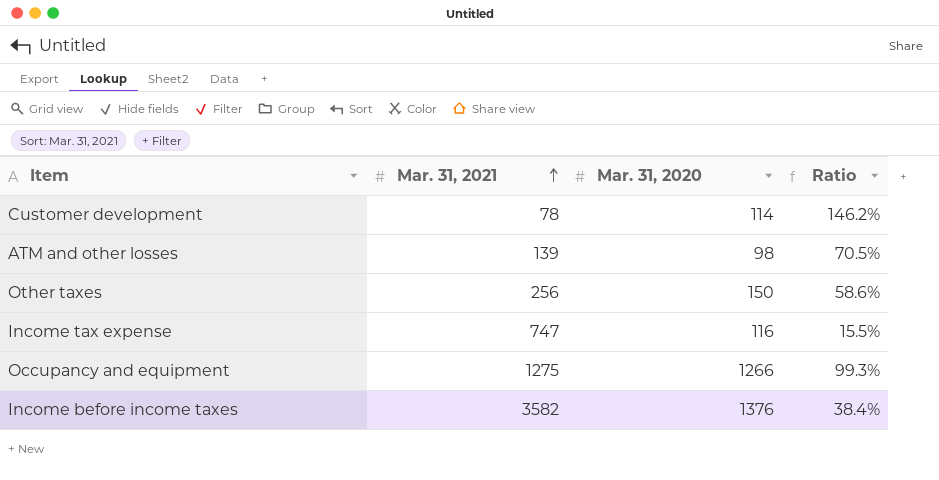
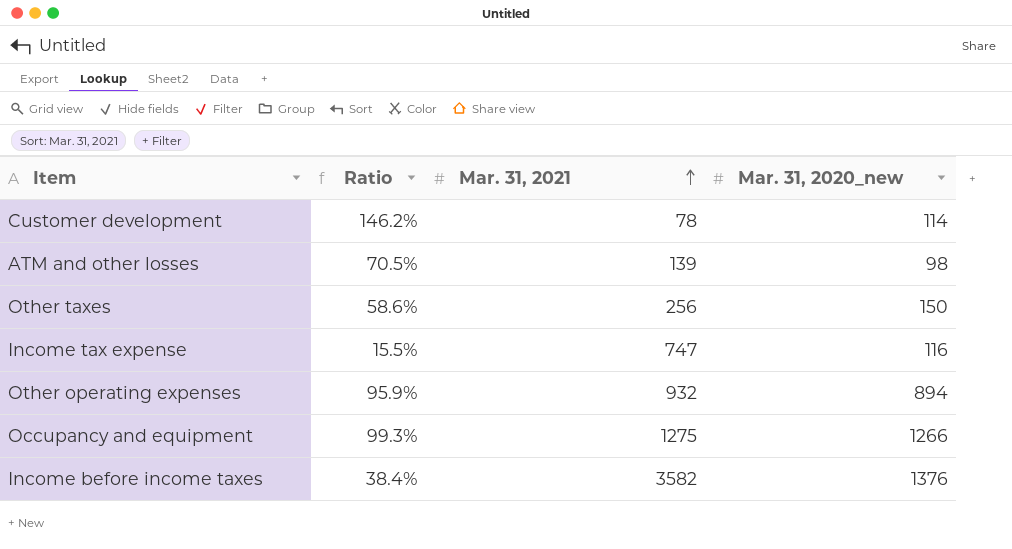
column Ratio | position: 4 -> 2
column name: Mar. 31, 2020 -> Mar. 31, 2020_new
row Other operating expenses: none -> 95.9% | 932 | 894

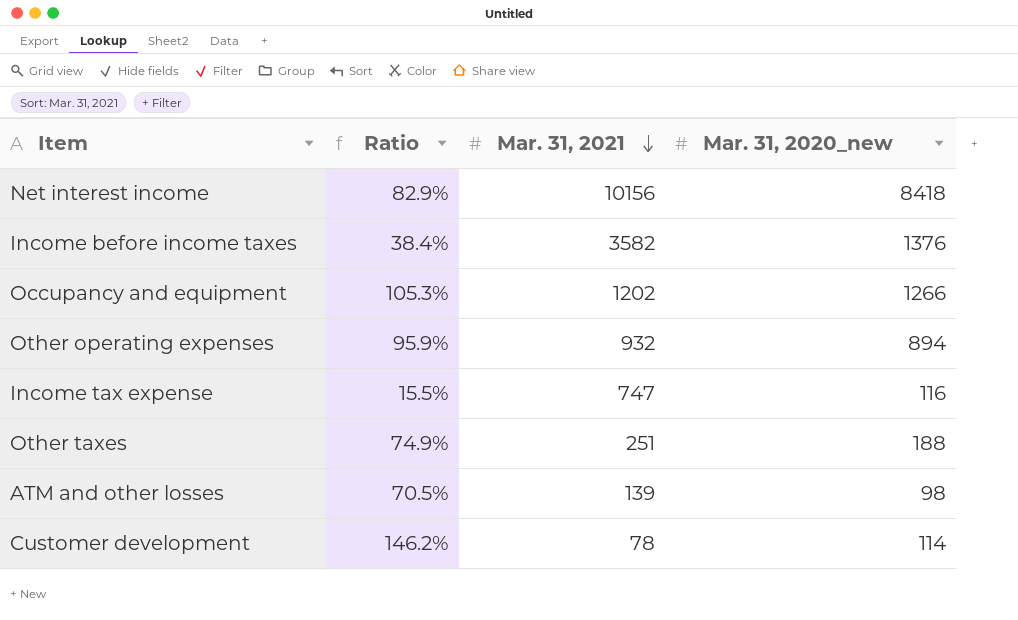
row order: Mar. 31, 2021 ascending -> Mar. 31, 2021 descending
row Net interest income: none -> 82.9% | 10156 | 8418
Occupancy and equipment | Ratio: 99.3% -> 105.3%
Occupancy and equipment | Mar. 31, 2021: 1275 -> 1202
Other taxes | Ratio: 58.6% -> 74.9%
Other taxes | Mar. 31, 2021: 256 -> 251
Other taxes | Mar. 31, 2020_new: 150 -> 188

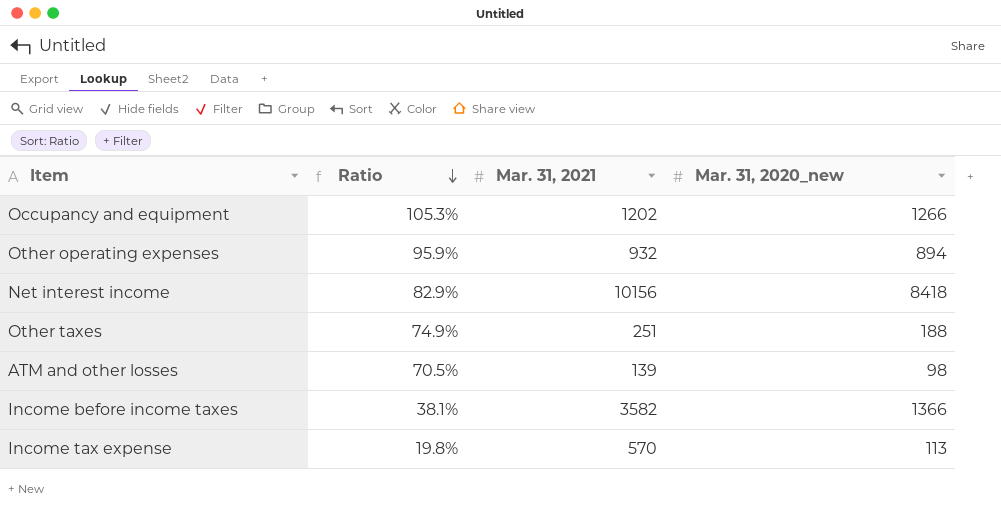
row order: Mar. 31, 2021 descending -> Ratio descending
row Customer development: 146.2% | 78 | 114 -> none
Income before income taxes | Ratio: 38.4% -> 38.1%
Income before income taxes | Mar. 31, 2020_new: 1376 -> 1366
Income tax expense | Ratio: 15.5% -> 19.8%
Income tax expense | Mar. 31, 2021: 747 -> 570
Income tax expense | Mar. 31, 2020_new: 116 -> 113

